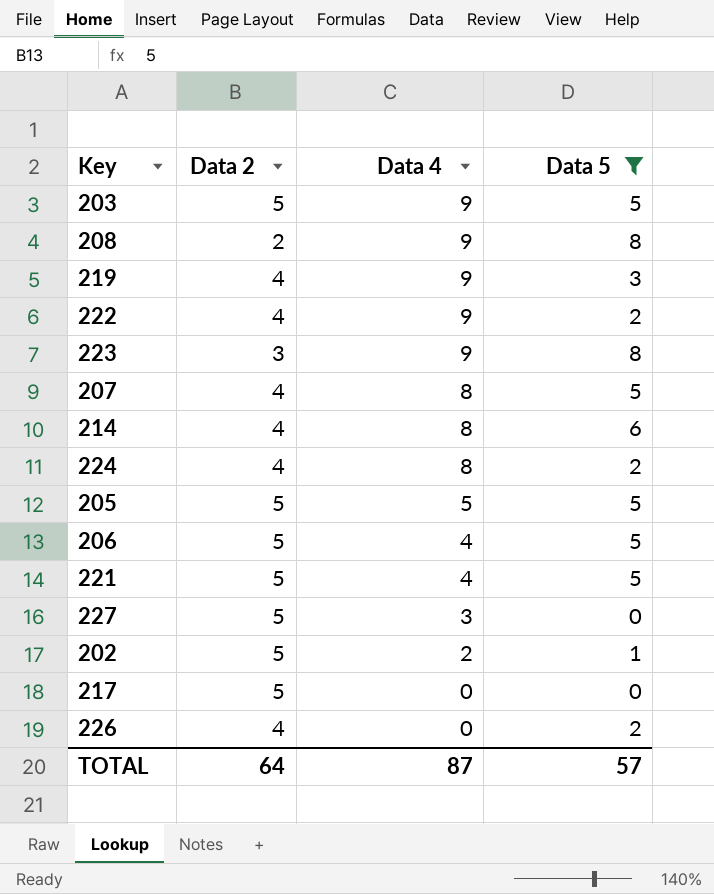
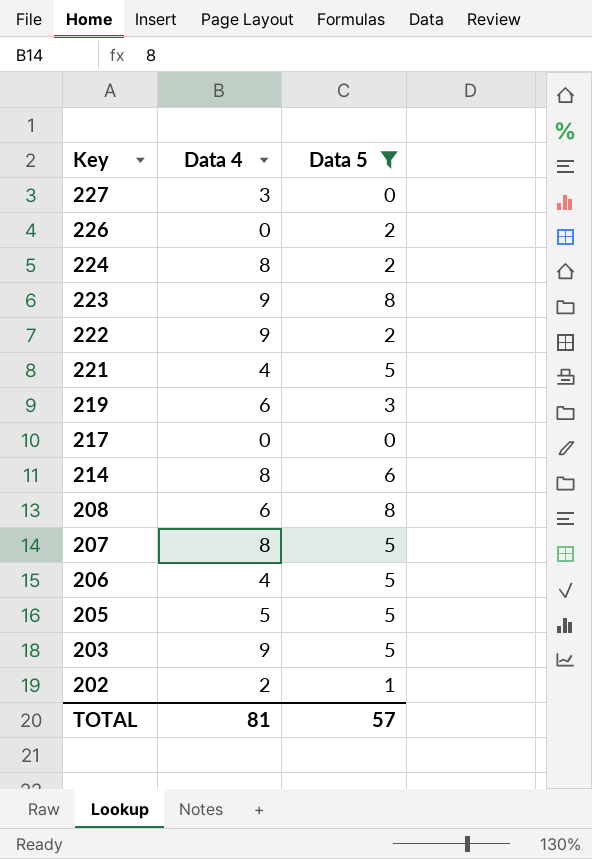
row order: Data 4 descending -> Key descending
column Data 2 | position: 2 -> none
219 | Data 4: 9 -> 6
208 | Data 4: 9 -> 6
TOTAL | Data 4: 87 -> 81

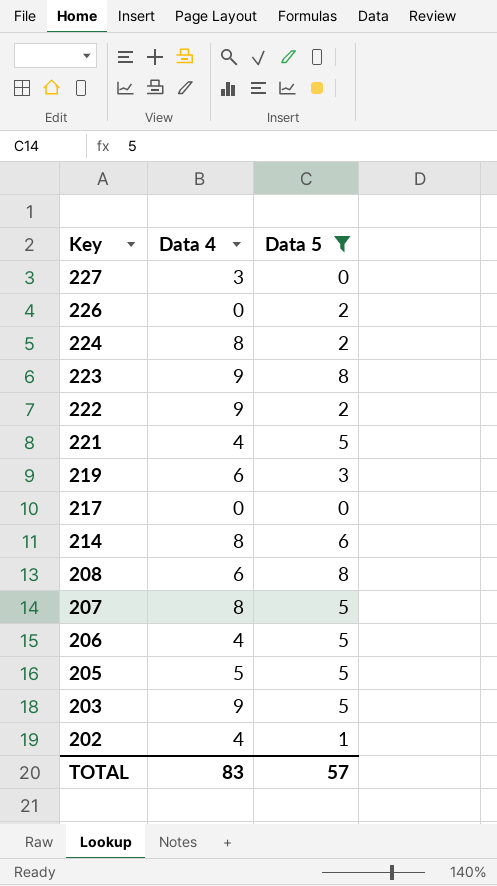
202 | Data 4: 2 -> 4
TOTAL | Data 4: 81 -> 83

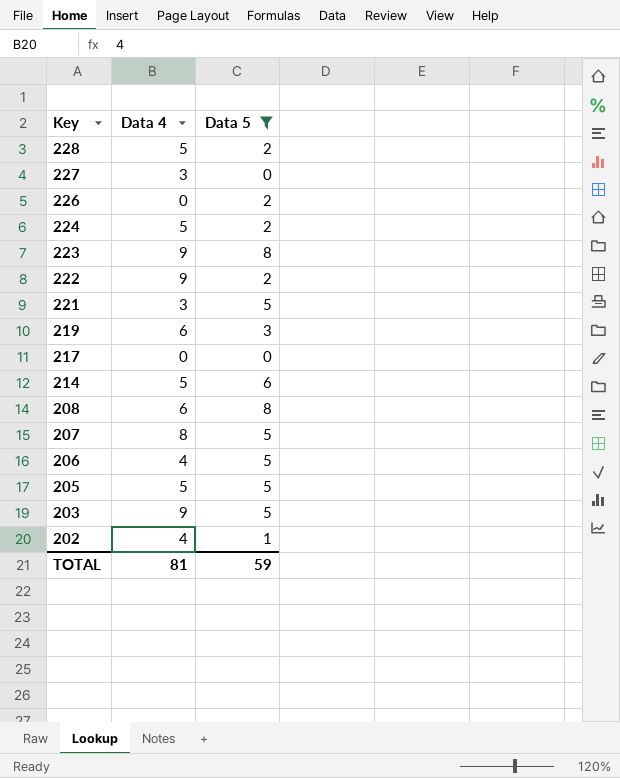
row 228: none -> 5 | 2
224 | Data 4: 8 -> 5
221 | Data 4: 4 -> 3
214 | Data 4: 8 -> 5
TOTAL | Data 4: 83 -> 81
TOTAL | Data 5: 57 -> 59

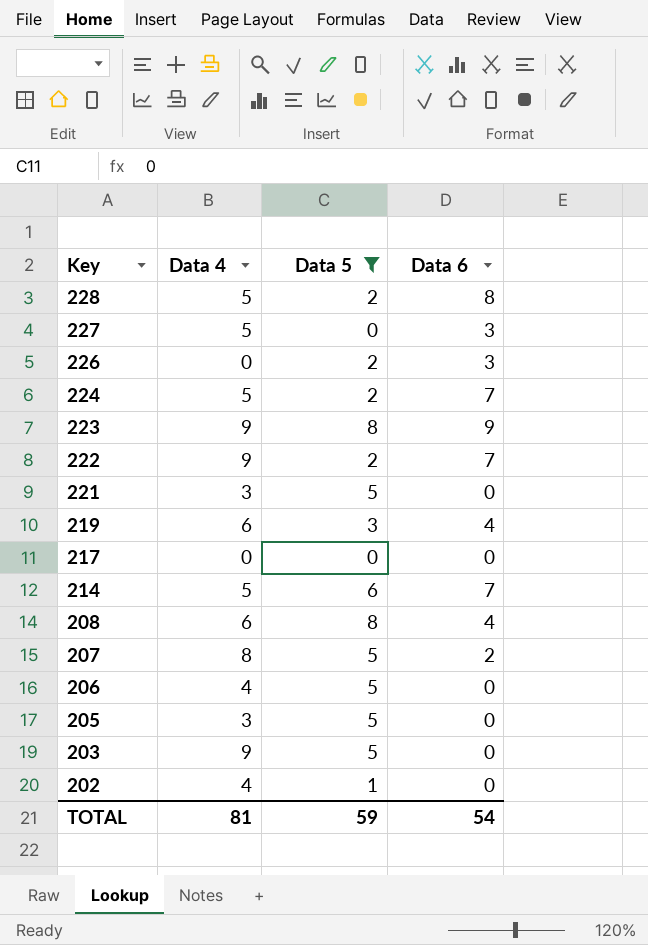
column Data 6 | position: none -> 4
227 | Data 4: 3 -> 5
205 | Data 4: 5 -> 3

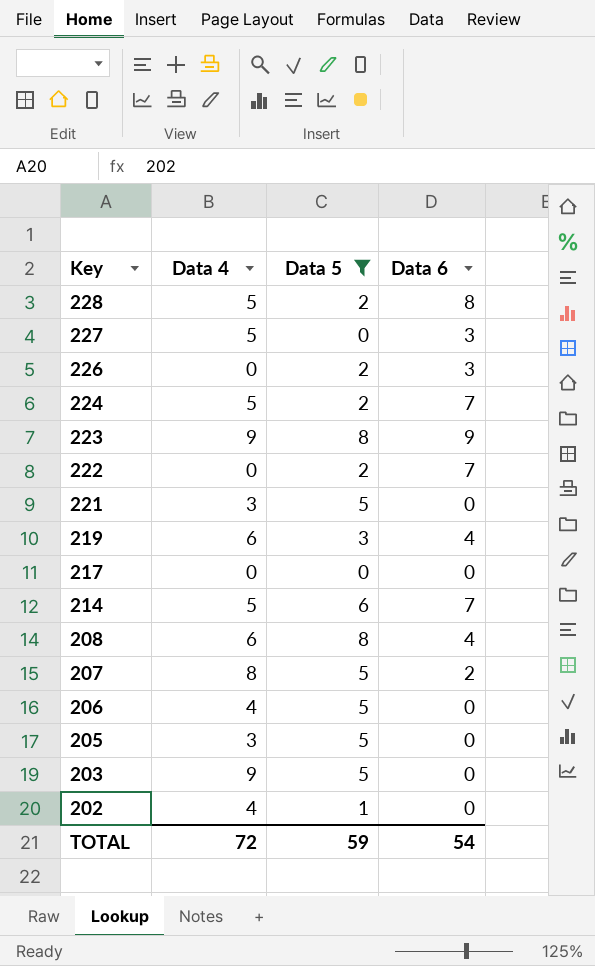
222 | Data 4: 9 -> 0
TOTAL | Data 4: 81 -> 72

